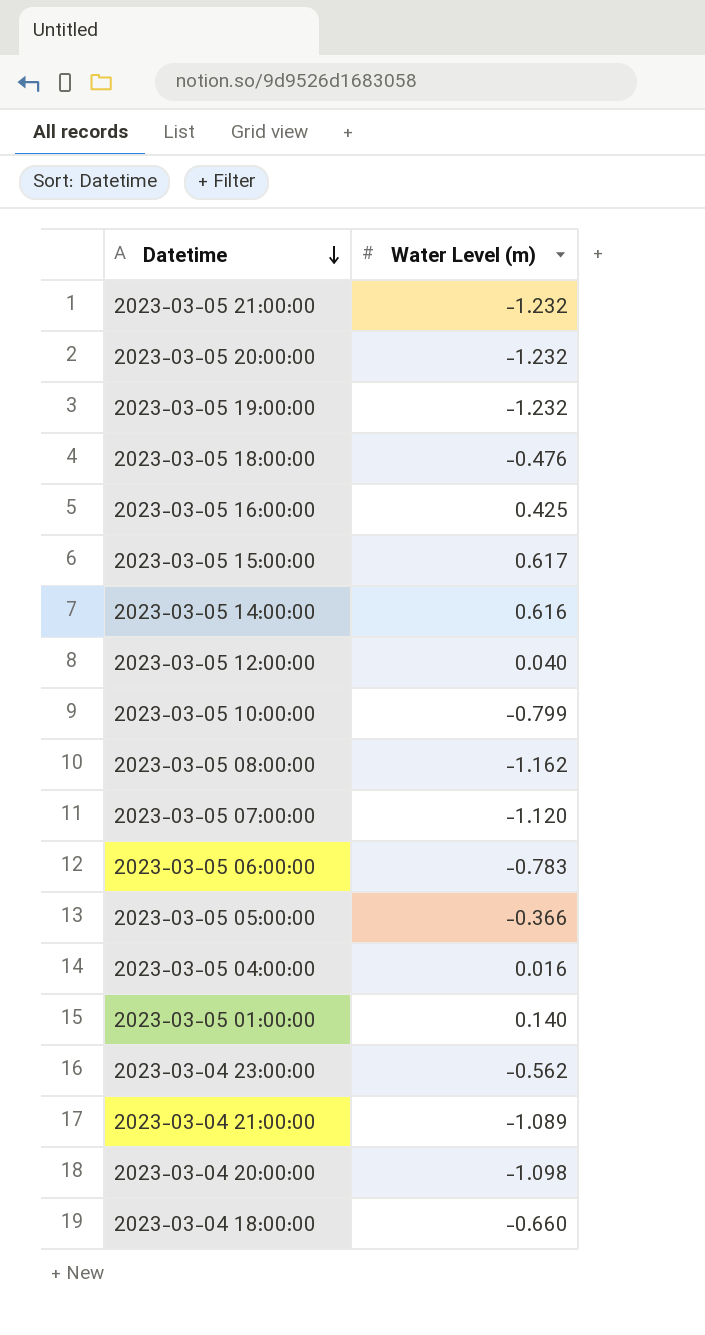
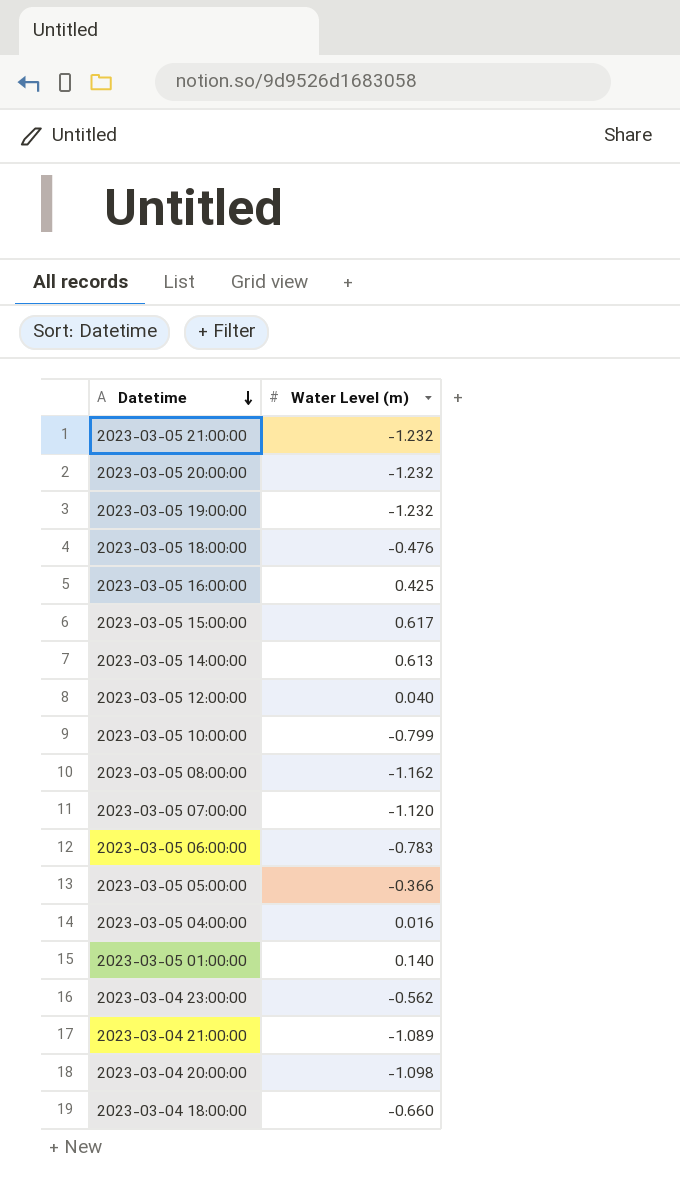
2023-03-05 14:00:00 | Water Level (m): 0.616 -> 0.613

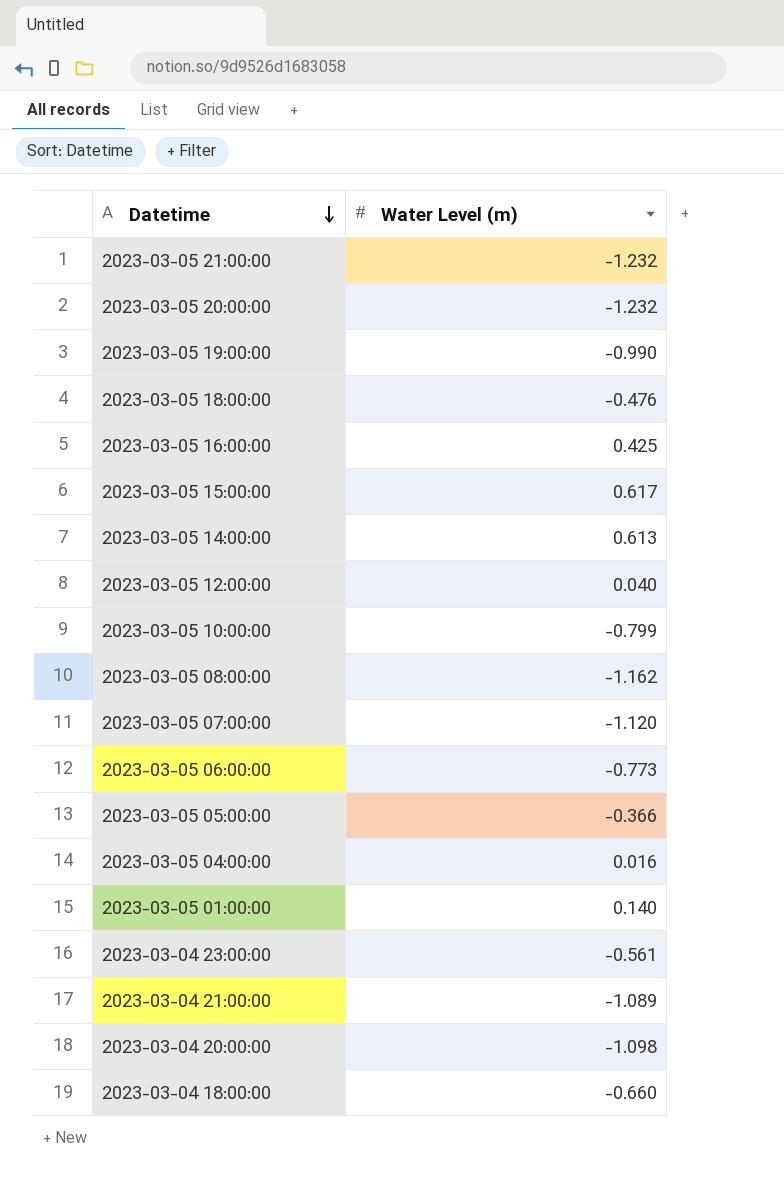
2023-03-05 19:00:00 | Water Level (m): -1.232 -> -0.990
2023-03-05 06:00:00 | Water Level (m): -0.783 -> -0.773
2023-03-04 23:00:00 | Water Level (m): -0.562 -> -0.561

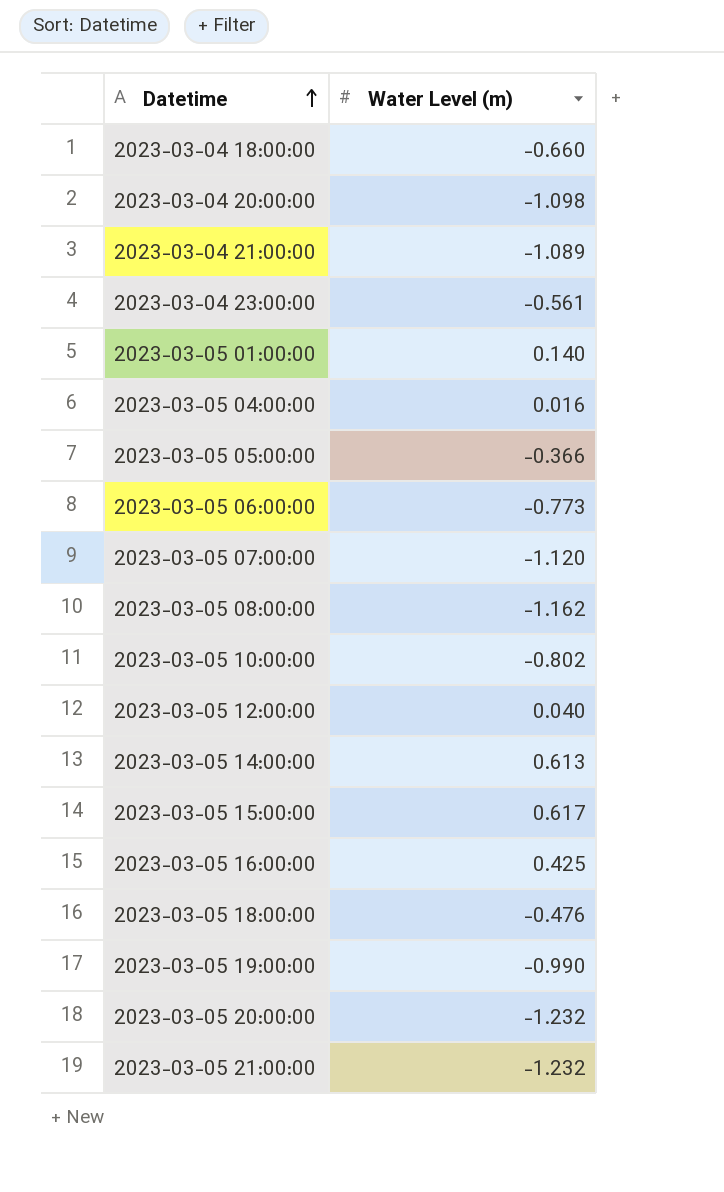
row order: Datetime descending -> Datetime ascending
2023-03-05 10:00:00 | Water Level (m): -0.799 -> -0.802

